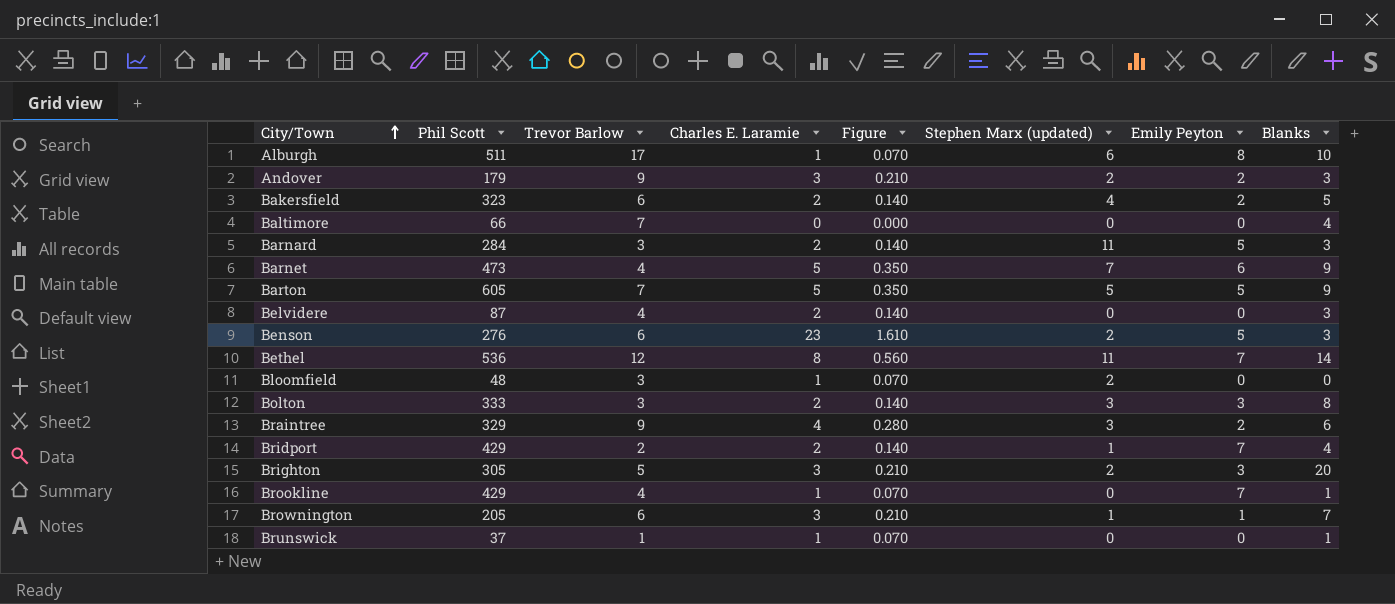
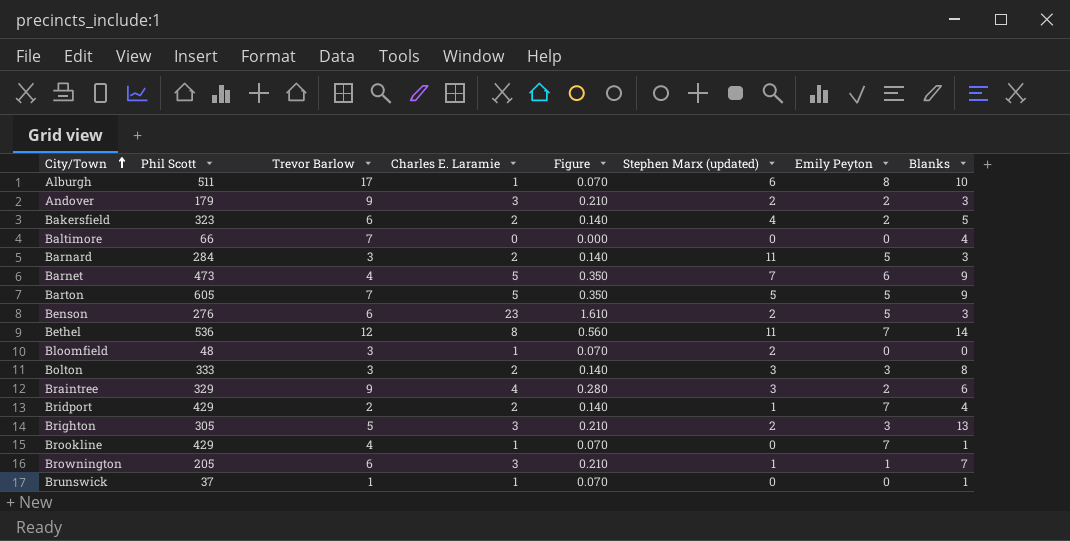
row Belvidere: 87 | 4 | 2 | 0.140 | 0 | 0 | 3 -> none
Brighton | Blanks: 20 -> 13

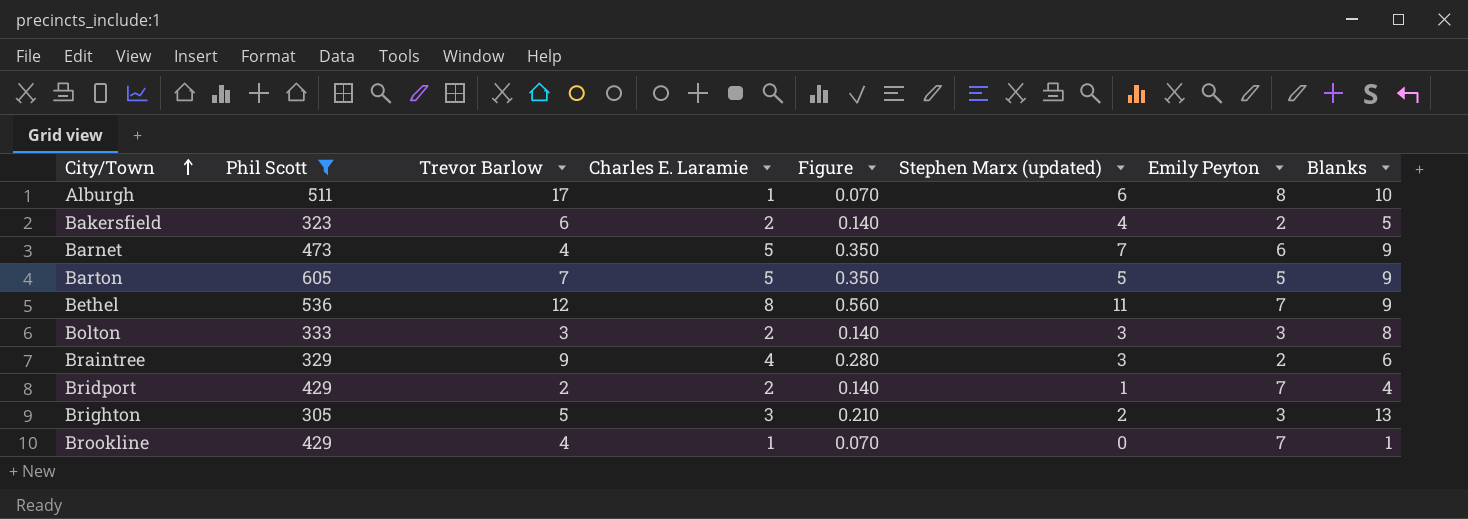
filter: none -> Phil Scott >= 305
Bethel | Blanks: 14 -> 9

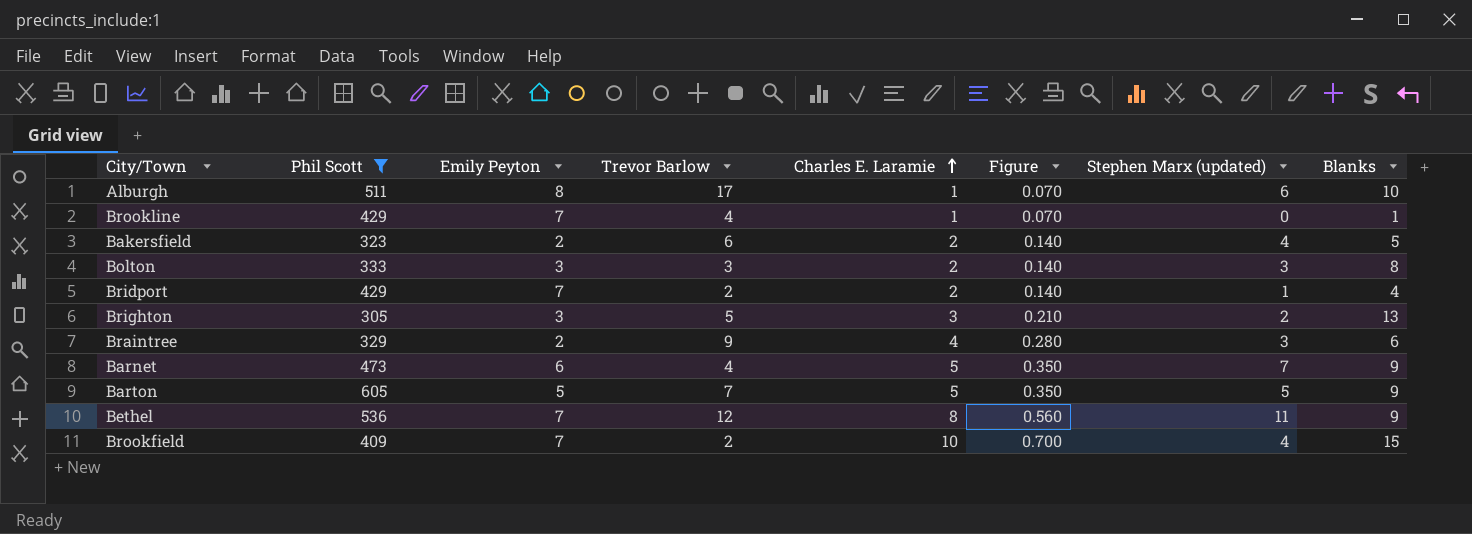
row order: City/Town ascending -> Charles E. Laramie ascending
column Emily Peyton | position: 7 -> 3
row Brookfield: none -> 409 | 7 | 2 | 10 | 0.700 | 4 | 15

